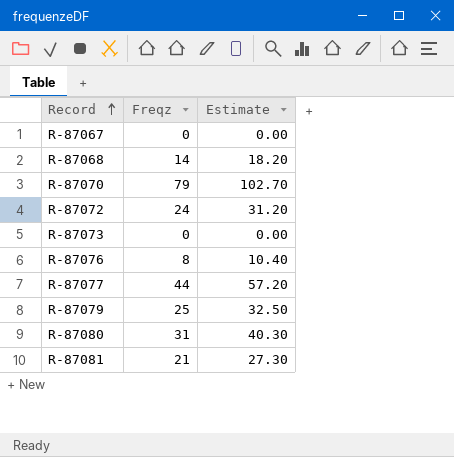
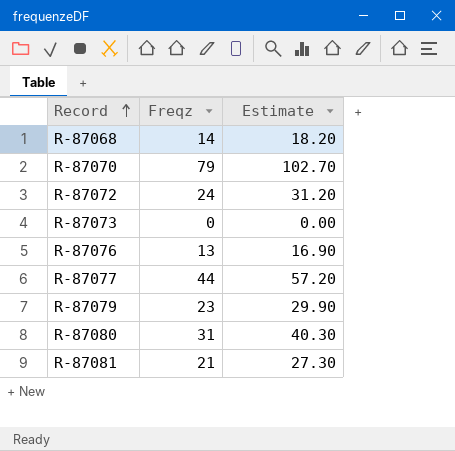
row R-87067: 0 | 0.00 -> none
R-87076 | Freqz: 8 -> 13
R-87076 | Estimate: 10.40 -> 16.90
R-87079 | Freqz: 25 -> 23
R-87079 | Estimate: 32.50 -> 29.90

